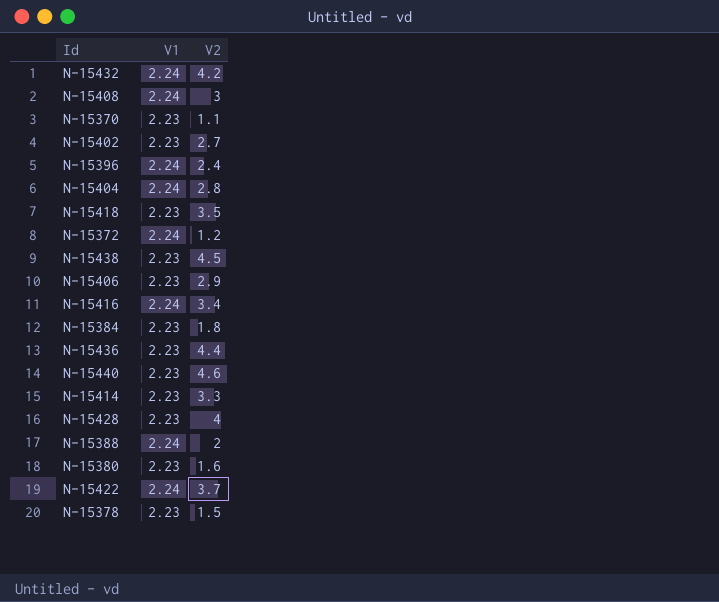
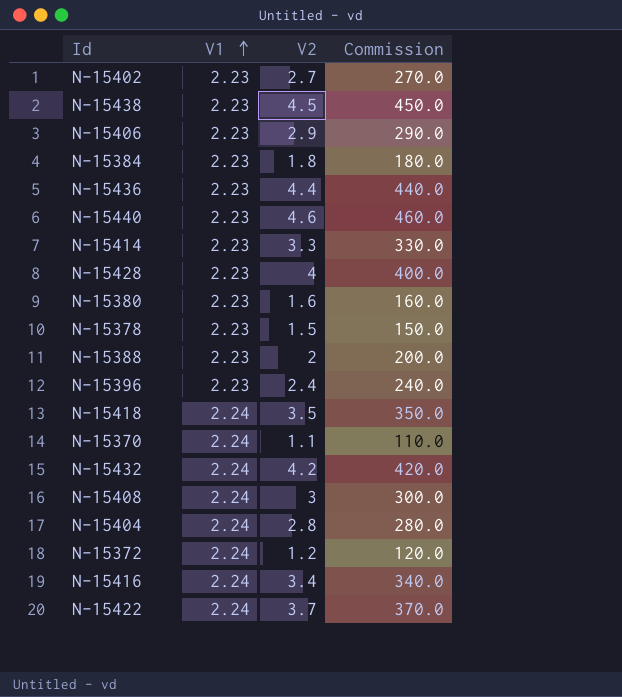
row order: none -> V1 ascending
column Commission | formula: none -> [V2] * 100
N-15388 | V1: 2.24 -> 2.23
N-15396 | V1: 2.24 -> 2.23
N-15418 | V1: 2.23 -> 2.24
N-15370 | V1: 2.23 -> 2.24

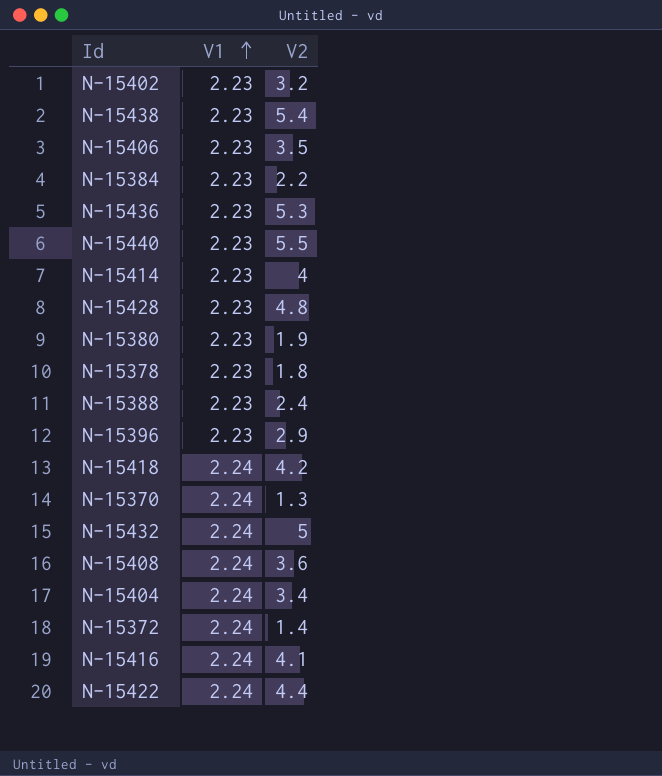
column Commission | formula: [V2] * 100 -> none
N-15402 | V2: 2.7 -> 3.2
N-15438 | V2: 4.5 -> 5.4
N-15406 | V2: 2.9 -> 3.5
N-15384 | V2: 1.8 -> 2.2
N-15436 | V2: 4.4 -> 5.3
N-15440 | V2: 4.6 -> 5.5
N-15414 | V2: 3.3 -> 4
N-15428 | V2: 4 -> 4.8
N-15380 | V2: 1.6 -> 1.9
N-15378 | V2: 1.5 -> 1.8
N-15388 | V2: 2 -> 2.4
N-15396 | V2: 2.4 -> 2.9
N-15418 | V2: 3.5 -> 4.2
N-15370 | V2: 1.1 -> 1.3
N-15432 | V2: 4.2 -> 5
N-15408 | V2: 3 -> 3.6
N-15404 | V2: 2.8 -> 3.4
N-15372 | V2: 1.2 -> 1.4
N-15416 | V2: 3.4 -> 4.1
N-15422 | V2: 3.7 -> 4.4

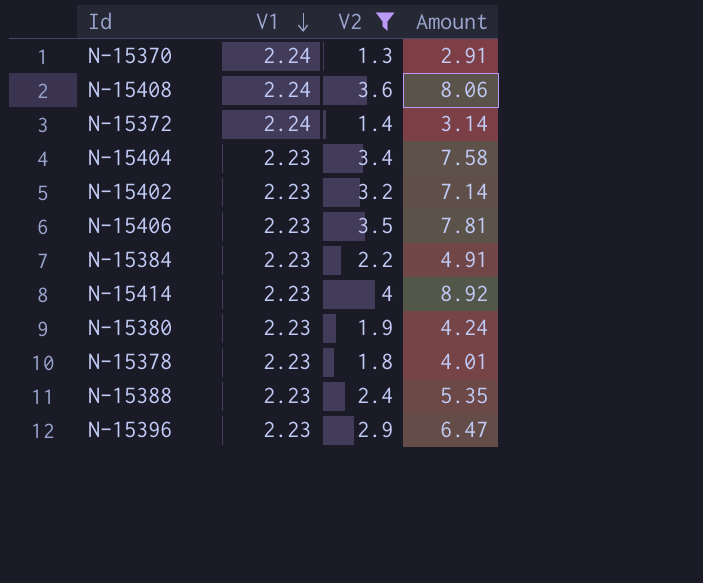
filter: none -> V2 <= 4
row order: V1 ascending -> V1 descending
column Amount | formula: none -> [V1] * [V2]
N-15404 | V1: 2.24 -> 2.23

